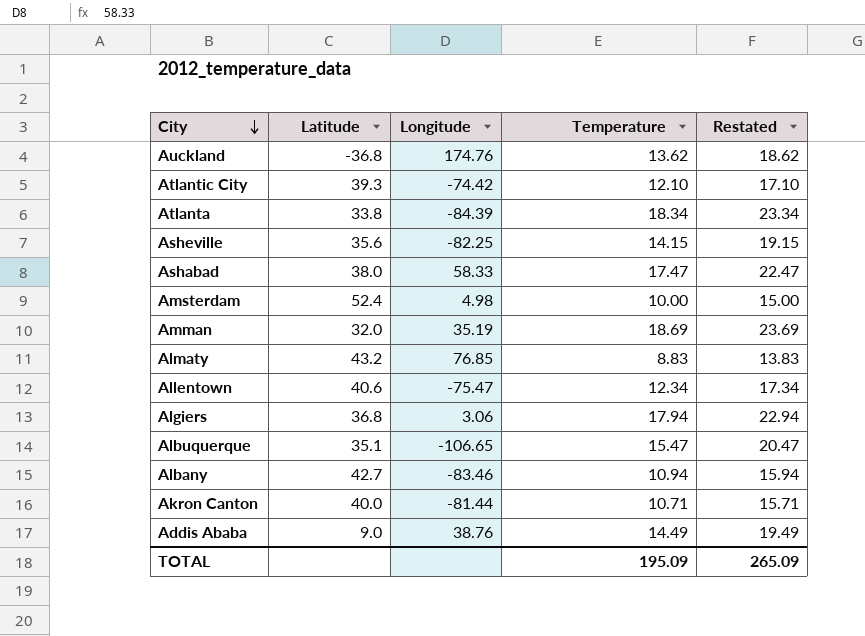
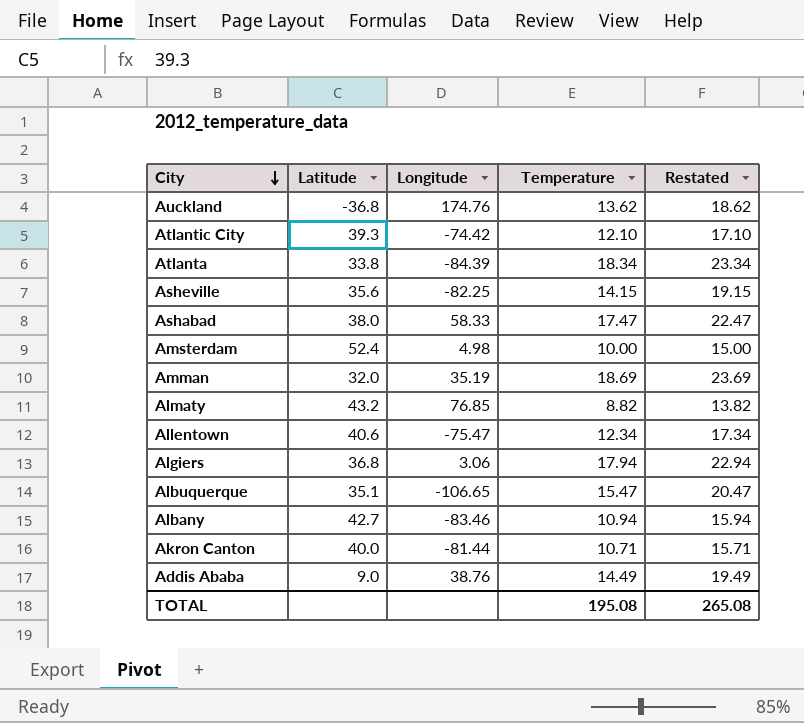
Almaty | Temperature: 8.83 -> 8.82
Almaty | Restated: 13.83 -> 13.82
TOTAL | Temperature: 195.09 -> 195.08
TOTAL | Restated: 265.09 -> 265.08

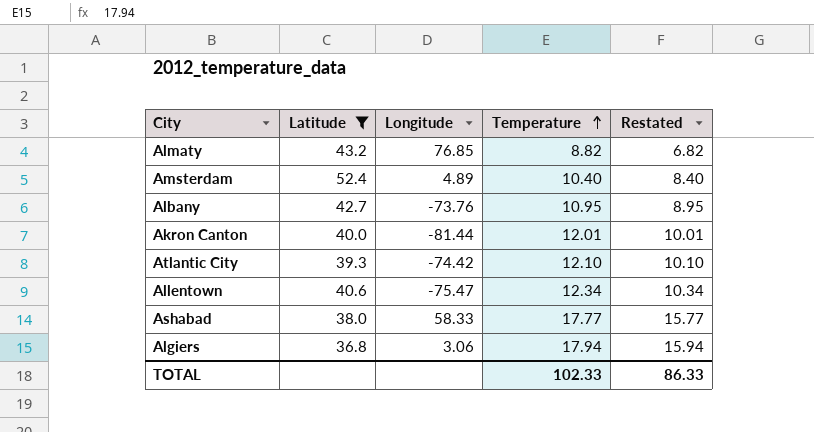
filter: none -> Latitude >= 36.8
row order: City descending -> Temperature ascending
column Restated | formula: [Temperature] + 5 -> [Temperature] - 2
Amsterdam | Longitude: 4.98 -> 4.89
Amsterdam | Temperature: 10.00 -> 10.40
Albany | Longitude: -83.46 -> -73.76
Albany | Temperature: 10.94 -> 10.95
Akron Canton | Temperature: 10.71 -> 12.01
Ashabad | Temperature: 17.47 -> 17.77
TOTAL | Temperature: 195.08 -> 102.33
TOTAL | Restated: 265.08 -> 86.33

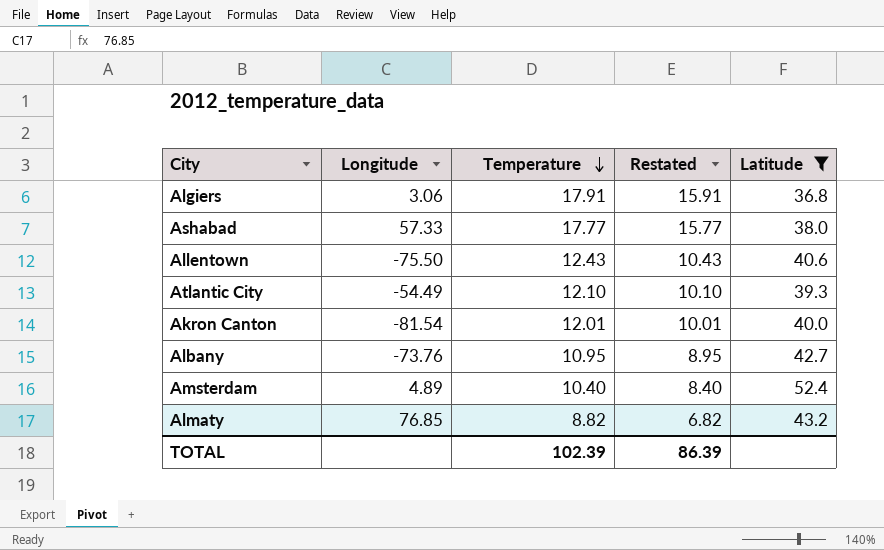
row order: Temperature ascending -> Temperature descending
column Latitude | position: 2 -> 5
Algiers | Temperature: 17.94 -> 17.91
Algiers | Restated: 15.94 -> 15.91
Ashabad | Longitude: 58.33 -> 57.33
Allentown | Longitude: -75.47 -> -75.50
Allentown | Temperature: 12.34 -> 12.43
Allentown | Restated: 10.34 -> 10.43
Atlantic City | Longitude: -74.42 -> -54.49
Akron Canton | Longitude: -81.44 -> -81.54
TOTAL | Temperature: 102.33 -> 102.39
TOTAL | Restated: 86.33 -> 86.39

